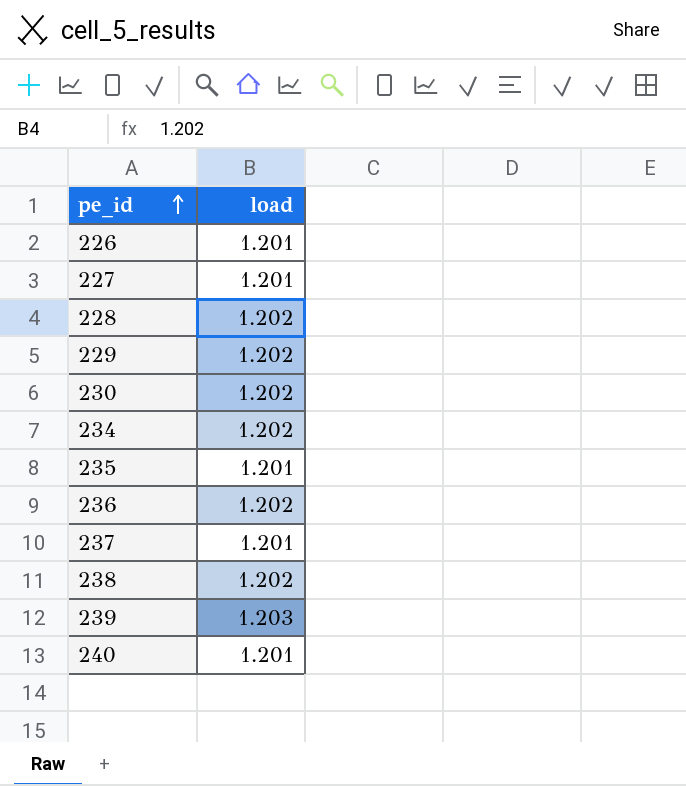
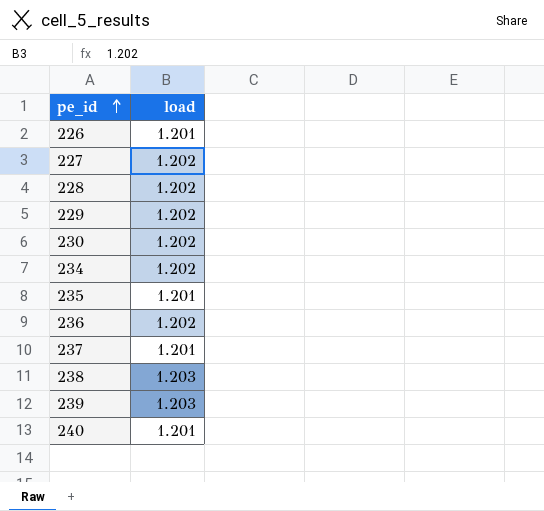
227 | load: 1.201 -> 1.202
238 | load: 1.202 -> 1.203

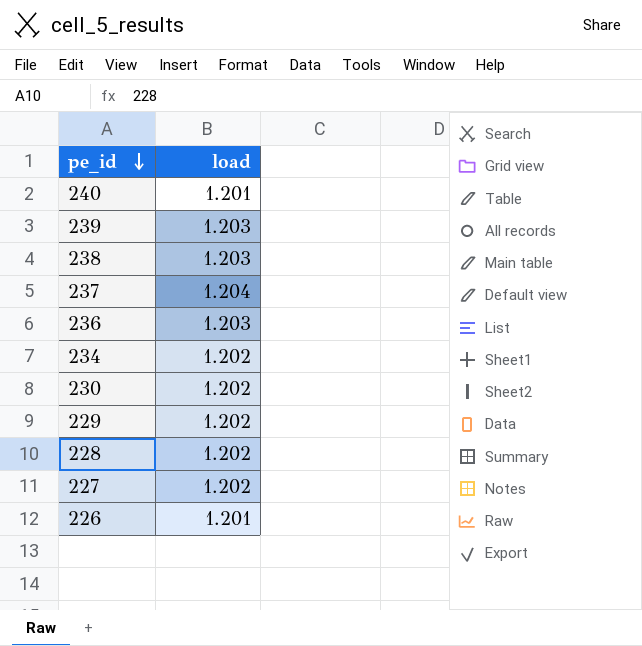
row order: pe_id ascending -> pe_id descending
row 235: 1.201 -> none
237 | load: 1.201 -> 1.204
236 | load: 1.202 -> 1.203

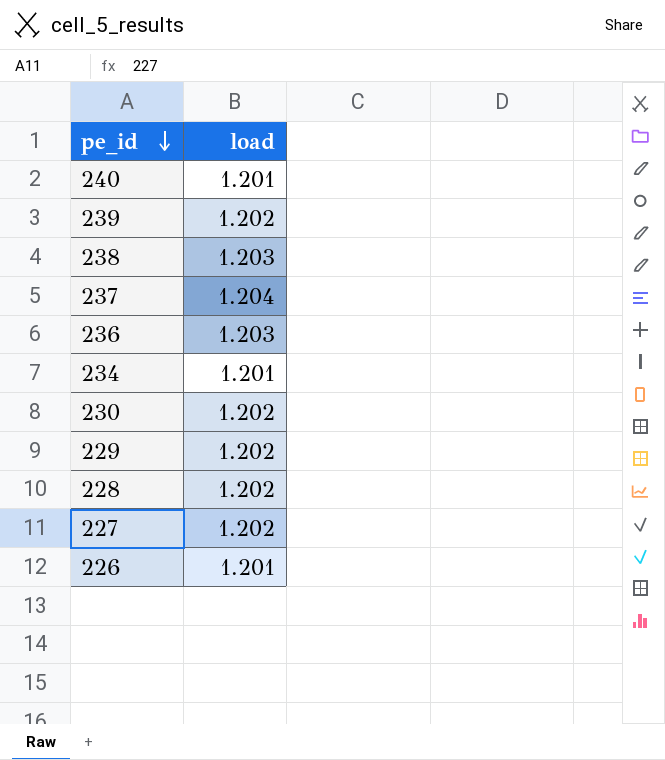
239 | load: 1.203 -> 1.202
234 | load: 1.202 -> 1.201

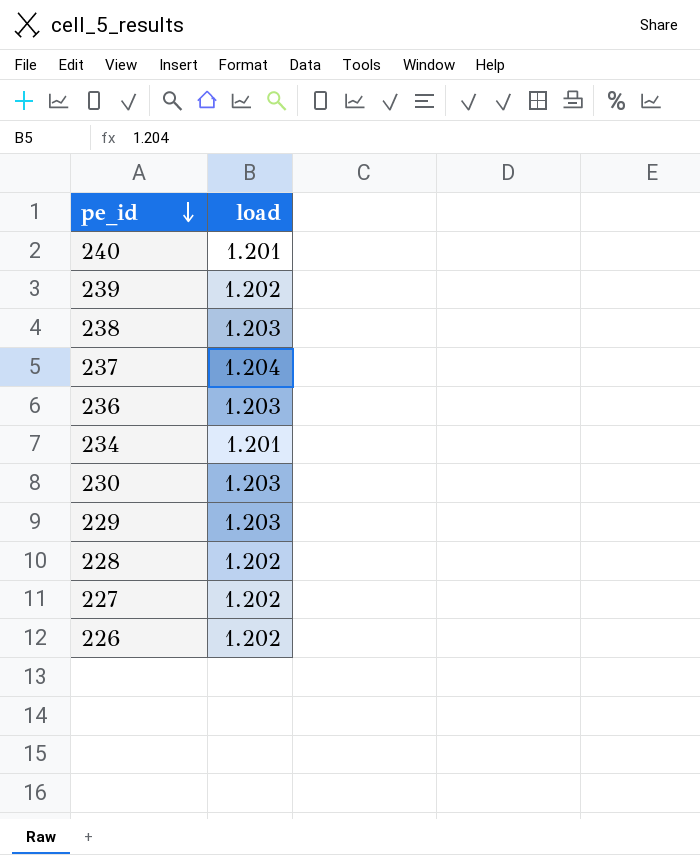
230 | load: 1.202 -> 1.203
229 | load: 1.202 -> 1.203
226 | load: 1.201 -> 1.202

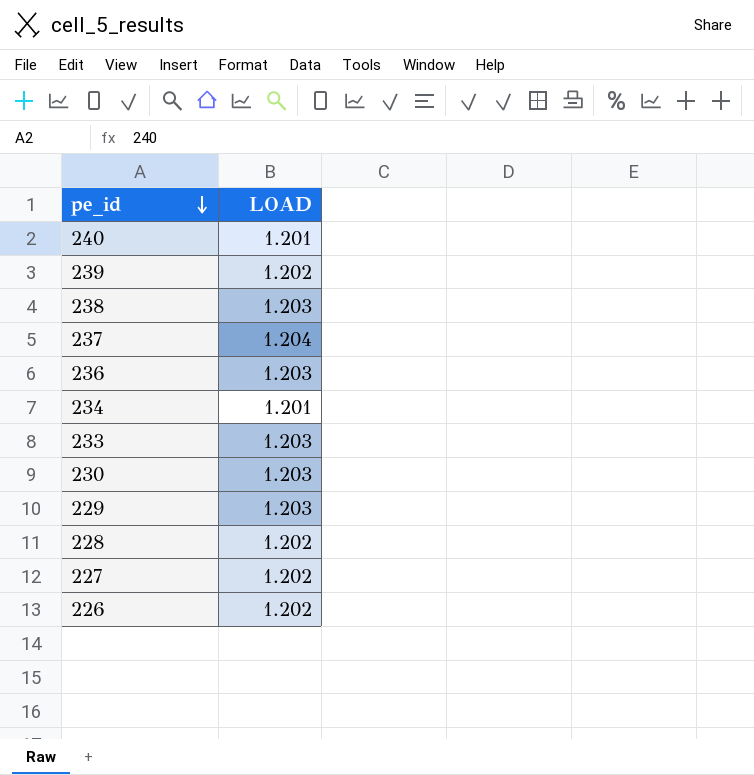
column name: load -> LOAD
row 233: none -> 1.203

